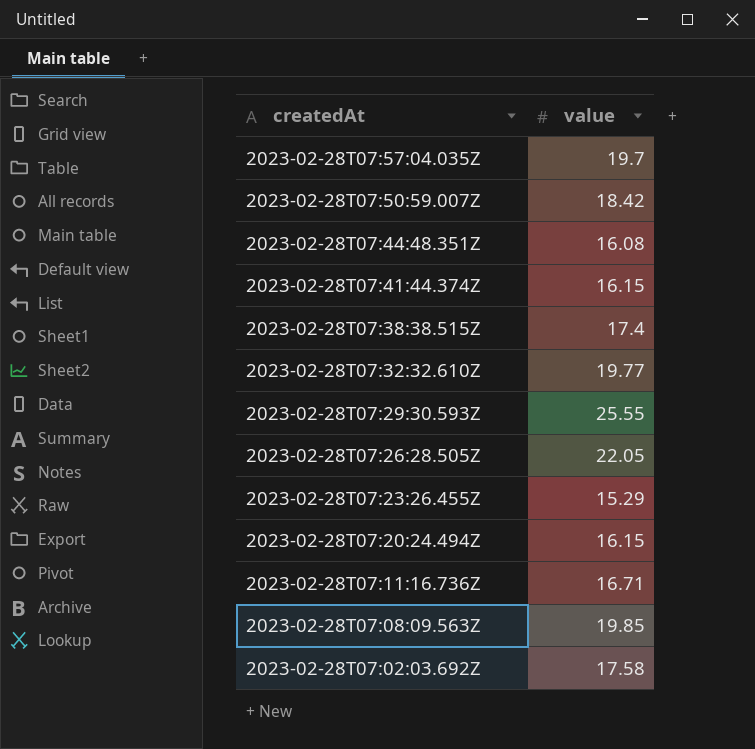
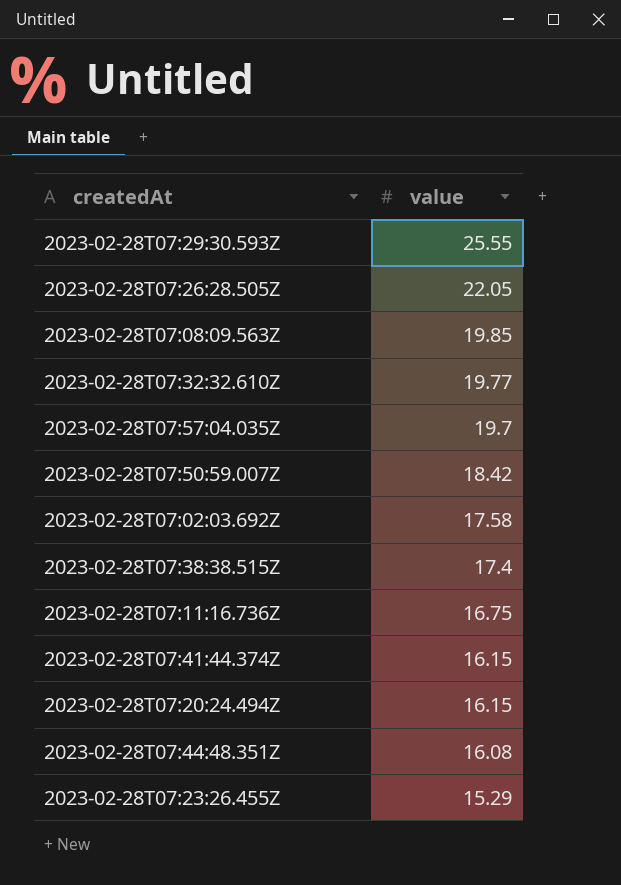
row order: createdAt descending -> value descending
2023-02-28T07:11:16.736Z | value: 16.71 -> 16.75

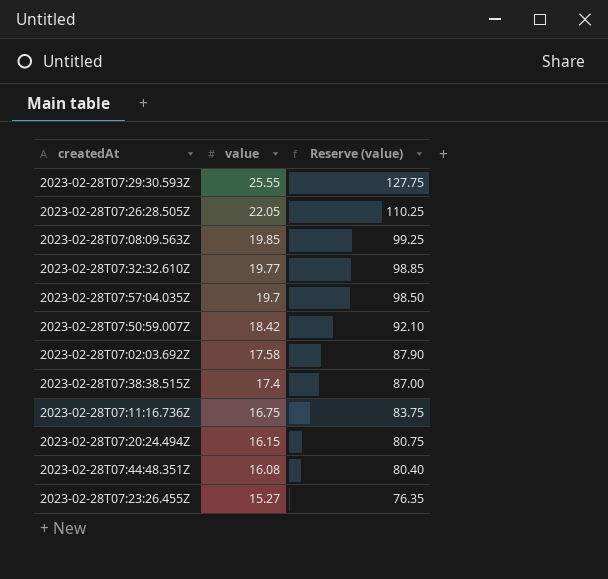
column Reserve (value) | formula: none -> [value] * 5
row 2023-02-28T07:41:44.374Z: 16.15 -> none
2023-02-28T07:23:26.455Z | value: 15.29 -> 15.27

